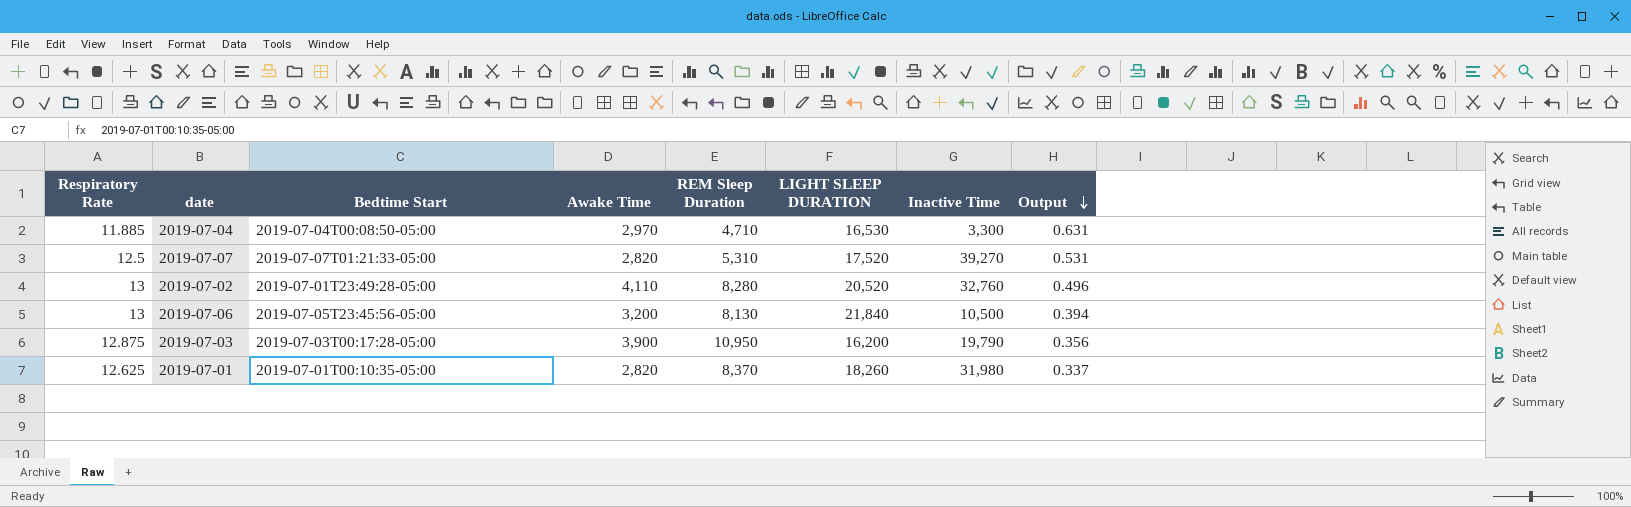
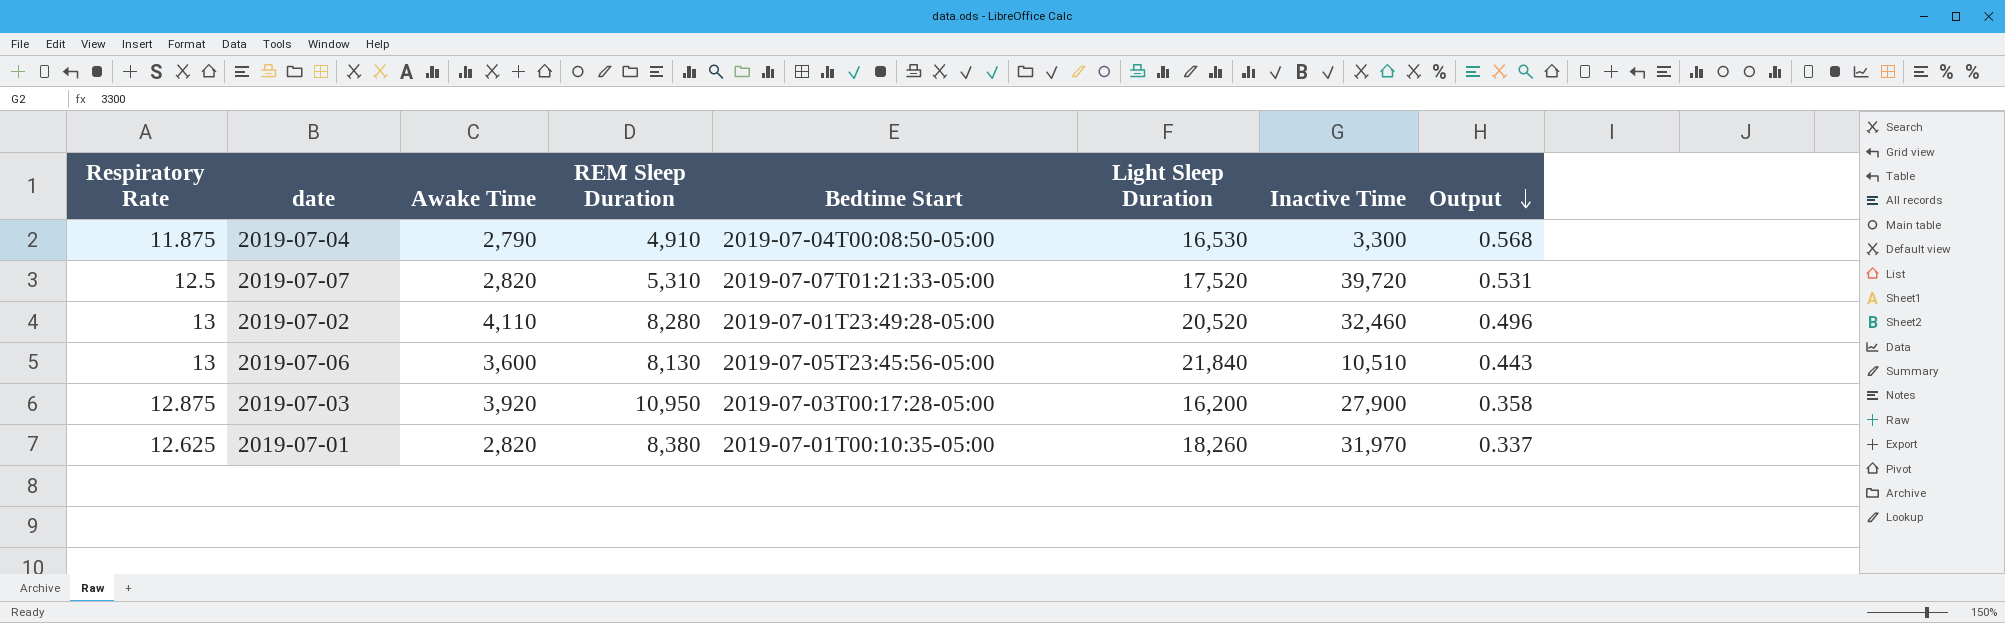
column Bedtime Start | position: 3 -> 5
column name: LIGHT SLEEP DURATION -> Light Sleep Duration
2019-07-04 | Respiratory Rate: 11.885 -> 11.875
2019-07-04 | Awake Time: 2,970 -> 2,790
2019-07-04 | REM Sleep Duration: 4,710 -> 4,910
2019-07-04 | Output: 0.631 -> 0.568
2019-07-07 | Inactive Time: 39,270 -> 39,720
2019-07-02 | Inactive Time: 32,760 -> 32,460
2019-07-06 | Awake Time: 3,200 -> 3,600
2019-07-06 | Inactive Time: 10,500 -> 10,510
2019-07-06 | Output: 0.394 -> 0.443
2019-07-03 | Awake Time: 3,900 -> 3,920
2019-07-03 | Inactive Time: 19,790 -> 27,900
2019-07-03 | Output: 0.356 -> 0.358
2019-07-01 | REM Sleep Duration: 8,370 -> 8,380
2019-07-01 | Inactive Time: 31,980 -> 31,970

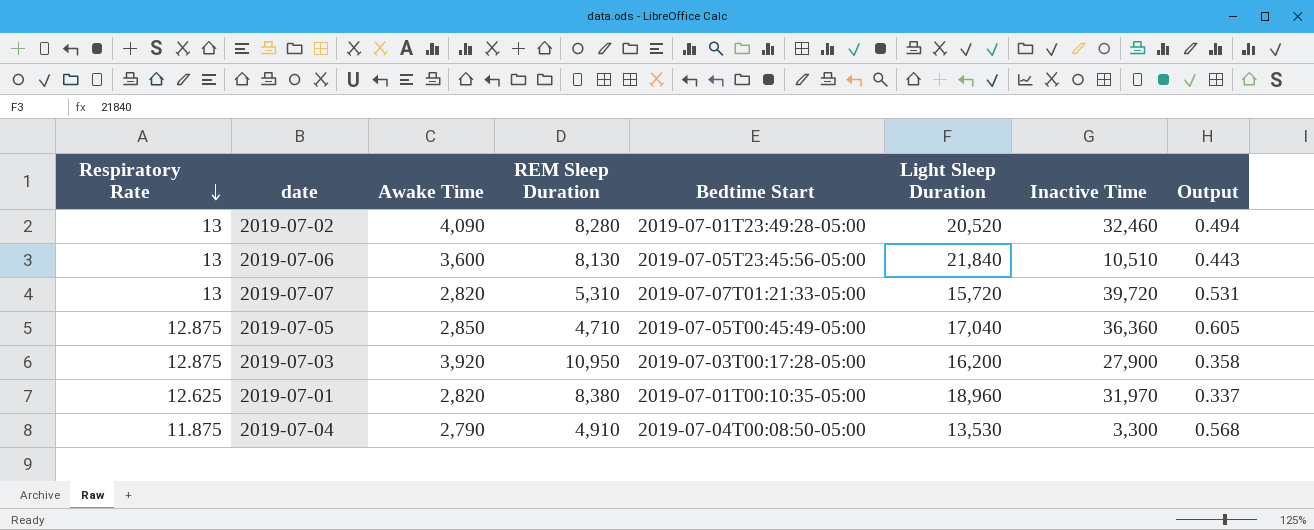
row order: Output descending -> Respiratory Rate descending
2019-07-02 | Awake Time: 4,110 -> 4,090
2019-07-02 | Output: 0.496 -> 0.494
2019-07-07 | Respiratory Rate: 12.5 -> 13
2019-07-07 | Light Sleep Duration: 17,520 -> 15,720
row 2019-07-05: none -> 12.875 | 2,850 | 4,710 | 2019-07-05T00:45:49-05:00 | 17,040 | 36,360 | 0.605
2019-07-01 | Light Sleep Duration: 18,260 -> 18,960
2019-07-04 | Light Sleep Duration: 16,530 -> 13,530

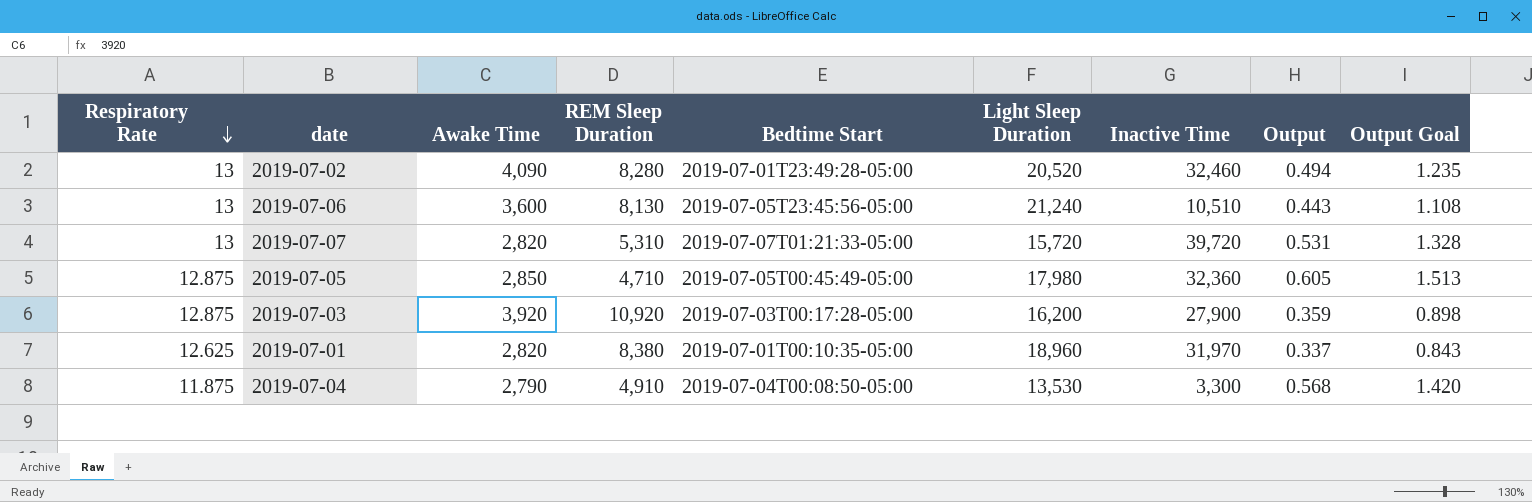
column Output Goal | formula: none -> [Output] * 2.5
2019-07-06 | Light Sleep Duration: 21,840 -> 21,240
2019-07-05 | Light Sleep Duration: 17,040 -> 17,980
2019-07-05 | Inactive Time: 36,360 -> 32,360
2019-07-03 | REM Sleep Duration: 10,950 -> 10,920
2019-07-03 | Output: 0.358 -> 0.359

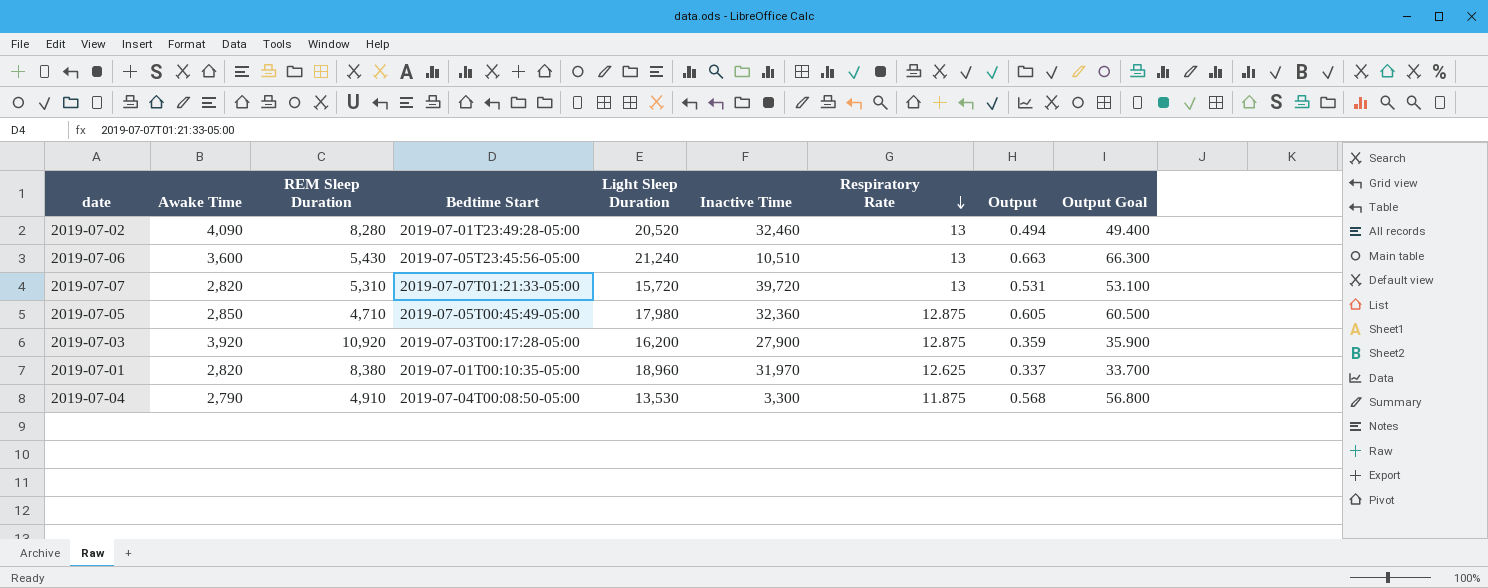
column Respiratory Rate | position: 1 -> 7
column Output Goal | formula: [Output] * 2.5 -> [Output] * 100
2019-07-06 | REM Sleep Duration: 8,130 -> 5,430
2019-07-06 | Output: 0.443 -> 0.663

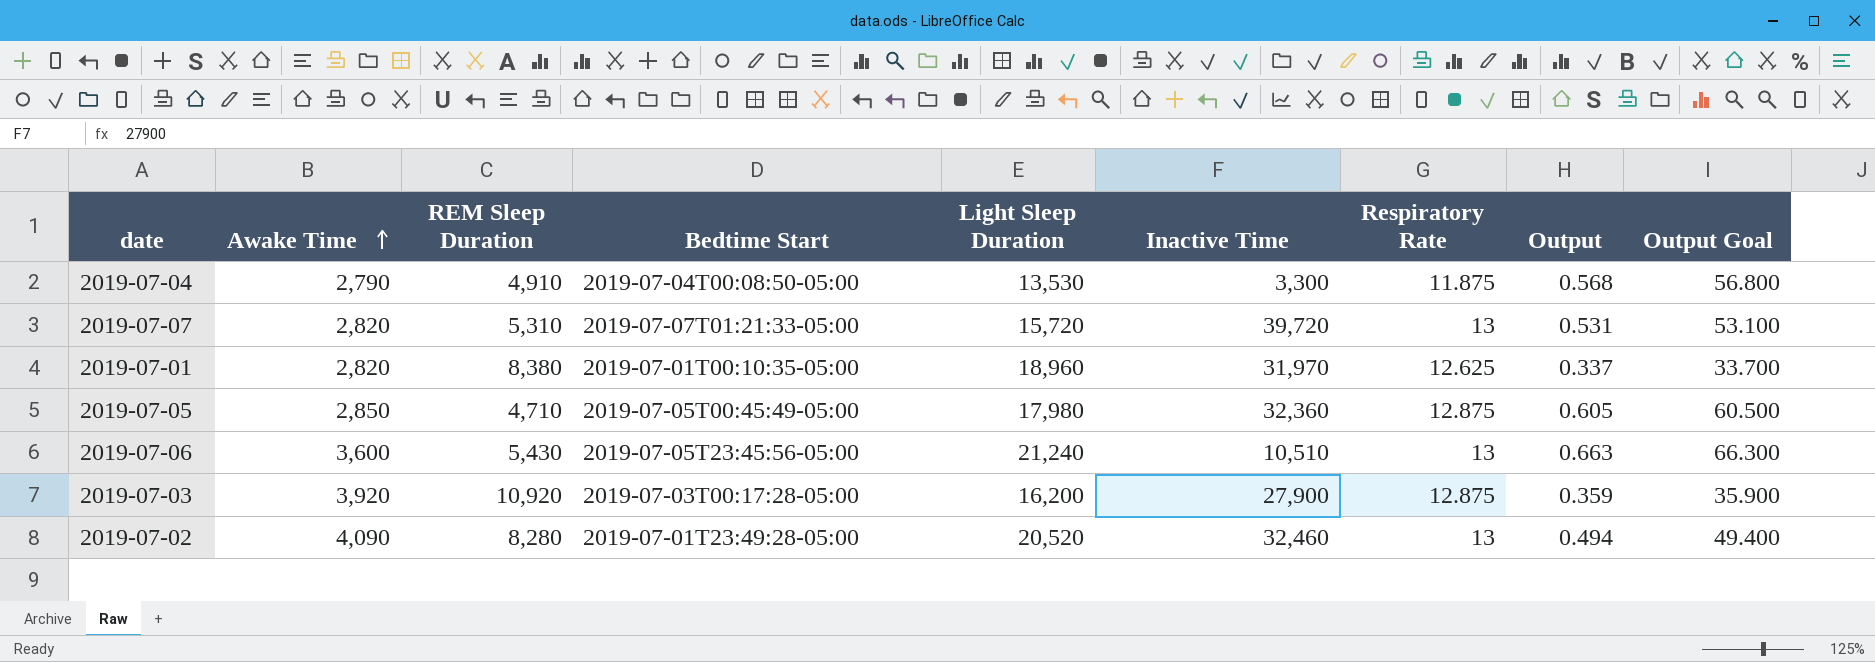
row order: Respiratory Rate descending -> Awake Time ascending

